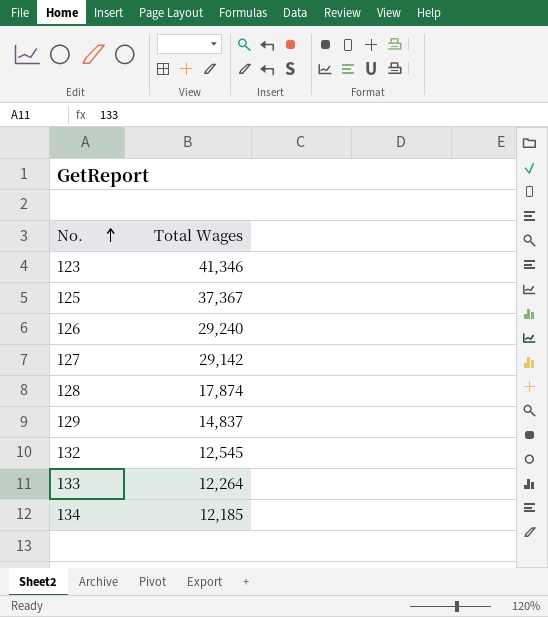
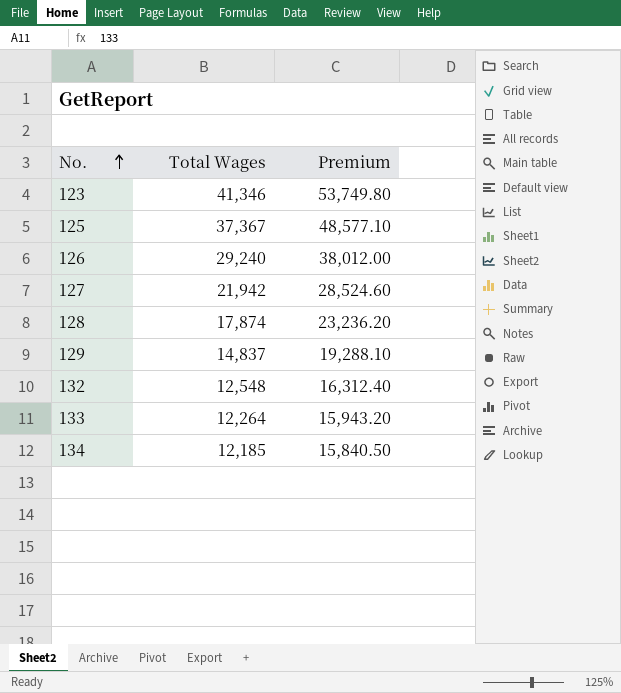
column Premium | formula: none -> [Total Wages] * 1.3
127 | Total Wages: 29,142 -> 21,942
132 | Total Wages: 12,545 -> 12,548

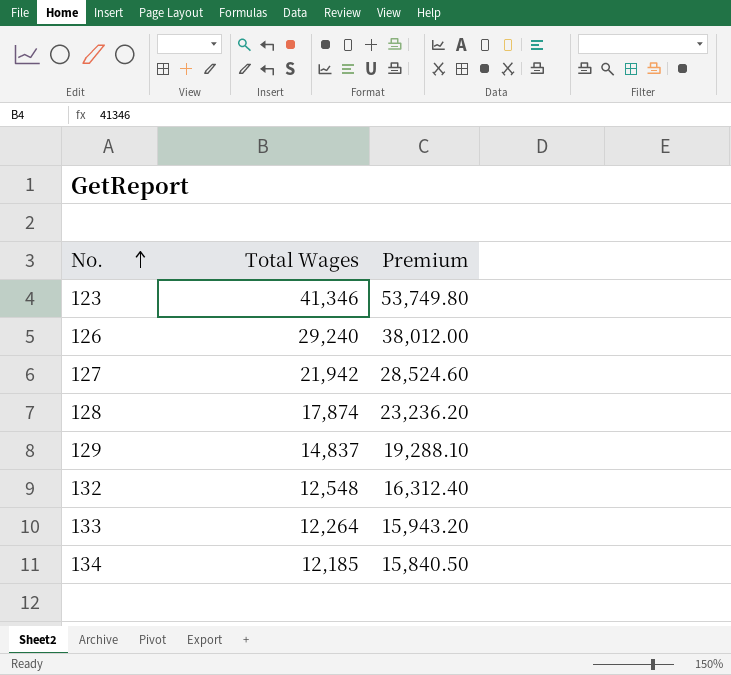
row 125: 37,367 | 48,577.10 -> none

